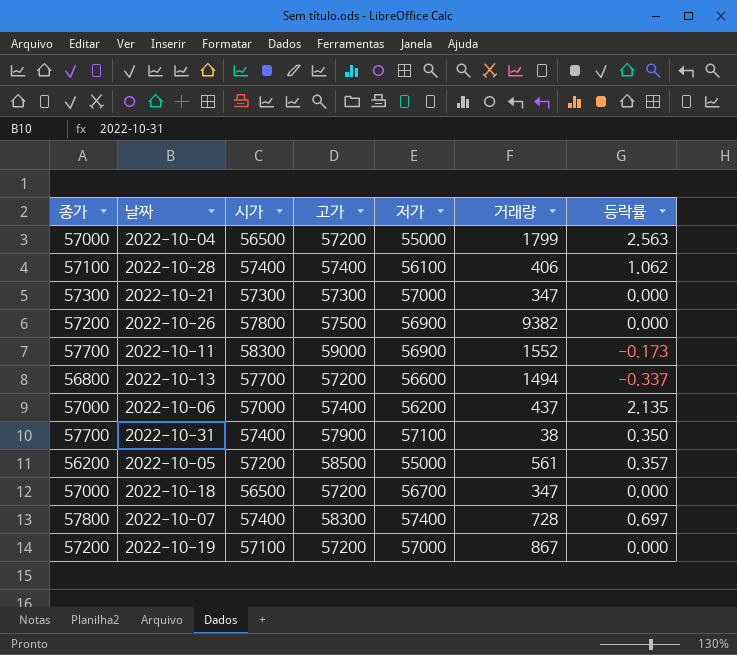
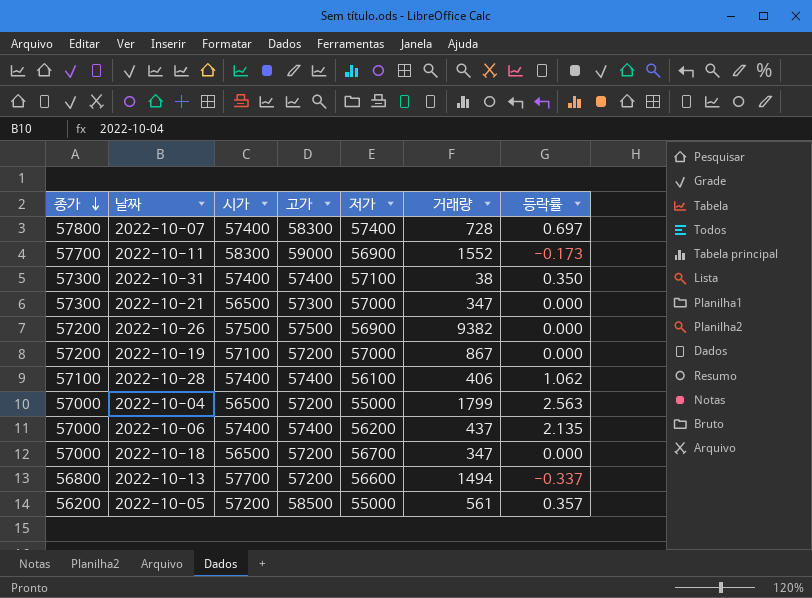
row order: none -> 종가 descending
2022-10-31 | 종가: 57700 -> 57300
2022-10-31 | 고가: 57900 -> 57400
2022-10-21 | 시가: 57300 -> 56500
2022-10-26 | 시가: 57800 -> 57500
2022-10-06 | 시가: 57000 -> 57400

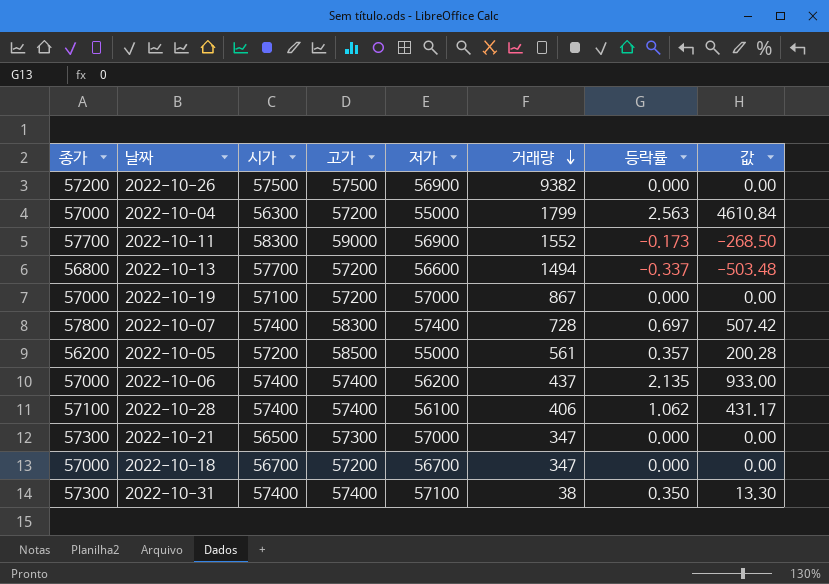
row order: 종가 descending -> 거래량 descending
column 값 | formula: none -> [거래량] * [등락률]
2022-10-04 | 시가: 56500 -> 56300
2022-10-19 | 종가: 57200 -> 57000
2022-10-18 | 시가: 56500 -> 56700

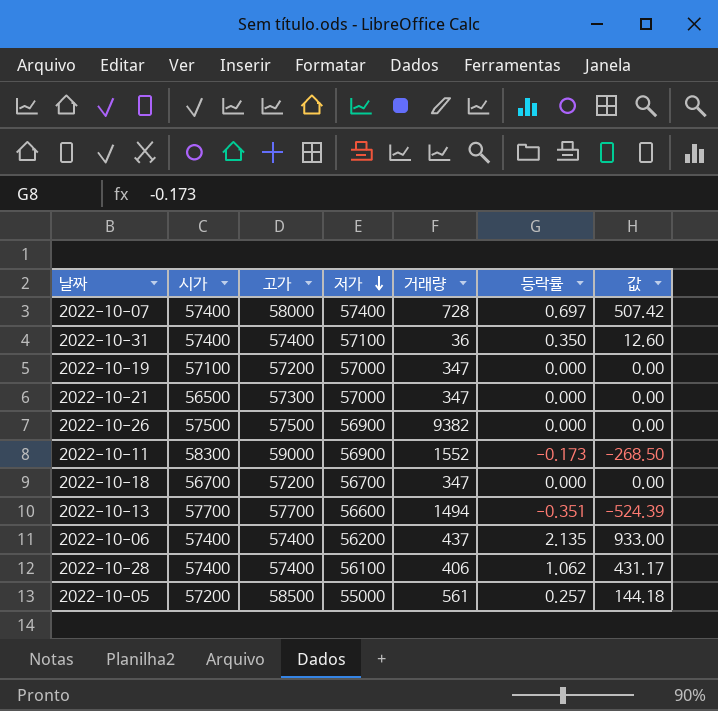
row order: 거래량 descending -> 저가 descending
column 종가 | position: 1 -> none
row 2022-10-04: 57000 | 56300 | 57200 | 55000 | 1799 | 2.563 | 4610.84 -> none
2022-10-07 | 고가: 58300 -> 58000
2022-10-31 | 거래량: 38 -> 36
2022-10-31 | 값: 13.30 -> 12.60
2022-10-19 | 거래량: 867 -> 347
2022-10-13 | 고가: 57200 -> 57700
2022-10-13 | 등락률: -0.337 -> -0.351
2022-10-13 | 값: -503.48 -> -524.39
2022-10-05 | 등락률: 0.357 -> 0.257
2022-10-05 | 값: 200.28 -> 144.18

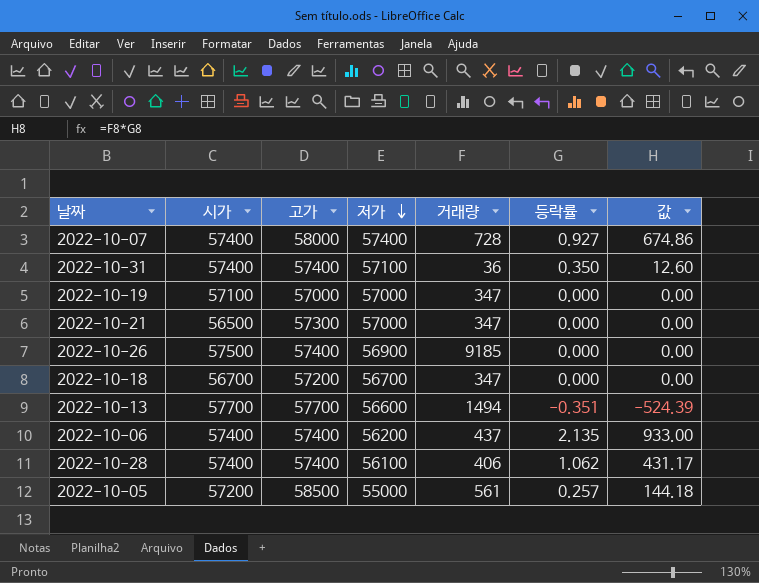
row 2022-10-11: 58300 | 59000 | 56900 | 1552 | -0.173 | -268.50 -> none
2022-10-07 | 등락률: 0.697 -> 0.927
2022-10-07 | 값: 507.42 -> 674.86
2022-10-19 | 고가: 57200 -> 57000
2022-10-26 | 고가: 57500 -> 57400
2022-10-26 | 거래량: 9382 -> 9185

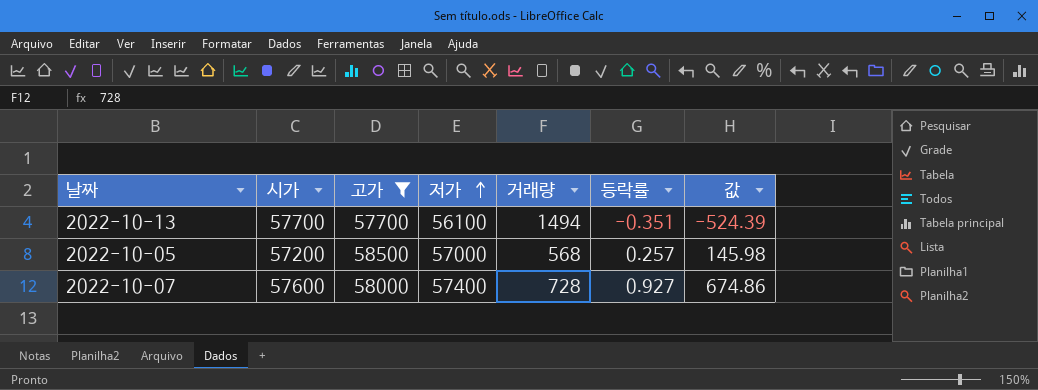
filter: none -> 고가 >= 57700
row order: 저가 descending -> 저가 ascending
2022-10-13 | 저가: 56600 -> 56100
2022-10-05 | 저가: 55000 -> 57000
2022-10-05 | 거래량: 561 -> 568
2022-10-05 | 값: 144.18 -> 145.98
2022-10-07 | 시가: 57400 -> 57600

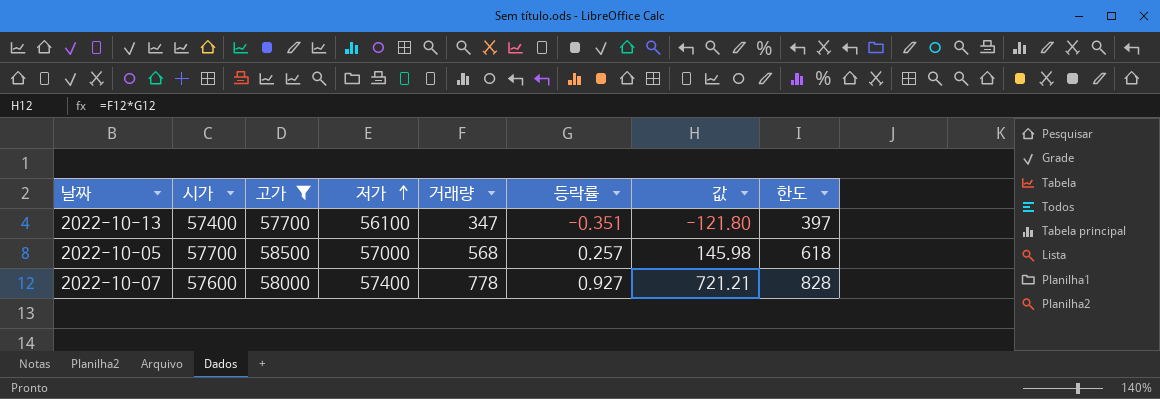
column 한도 | formula: none -> [거래량] + 50
2022-10-13 | 시가: 57700 -> 57400
2022-10-13 | 거래량: 1494 -> 347
2022-10-13 | 값: -524.39 -> -121.80
2022-10-05 | 시가: 57200 -> 57700
2022-10-07 | 거래량: 728 -> 778
2022-10-07 | 값: 674.86 -> 721.21

